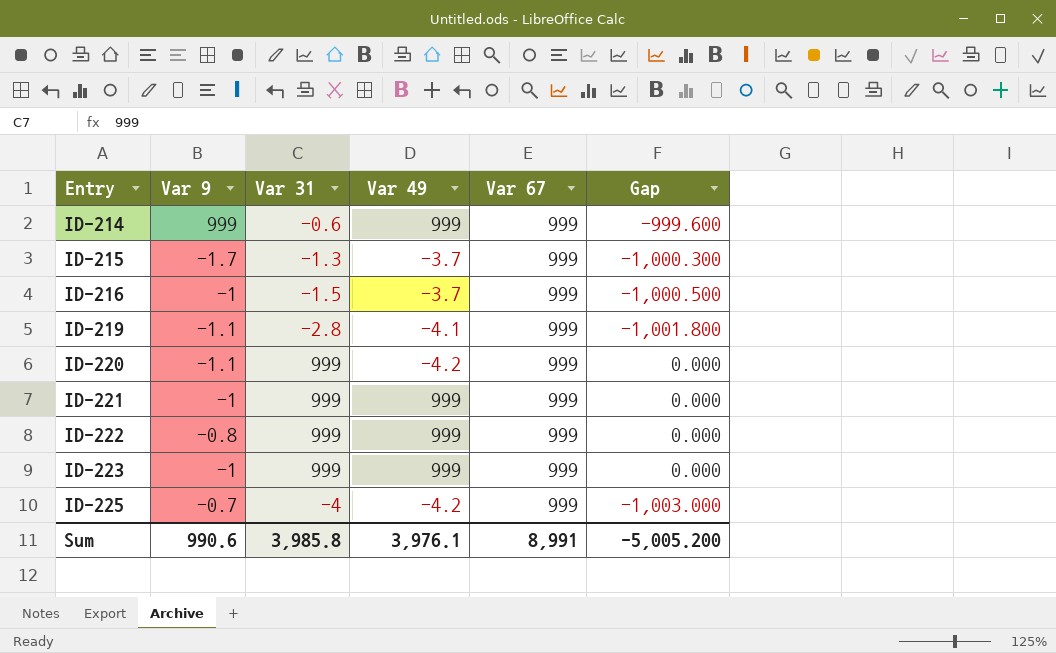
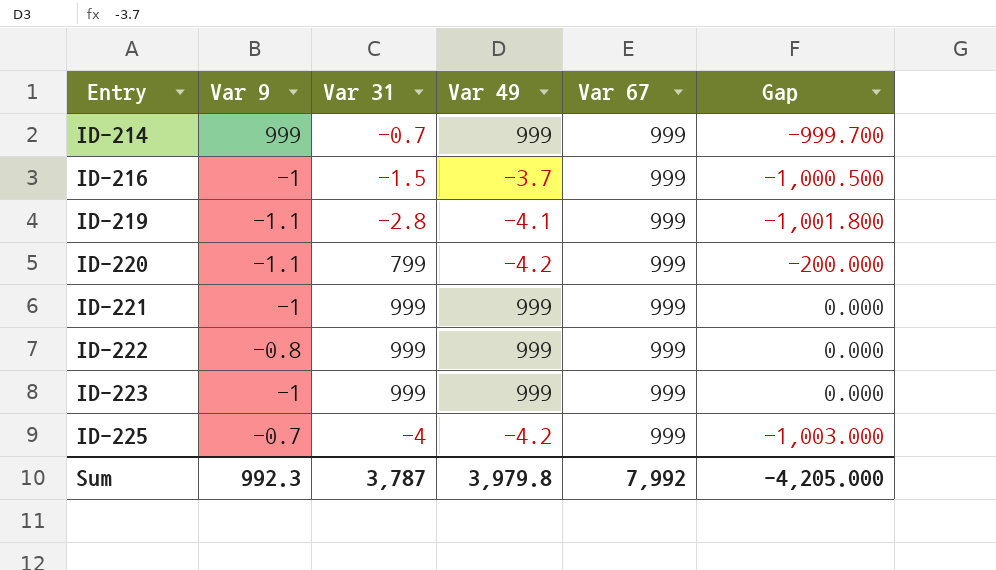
row ID-215: -1.7 | -1.3 | -3.7 | 999 | -1,000.300 -> none
ID-214 | Var 31: -0.6 -> -0.7
ID-214 | Gap: -999.600 -> -999.700
ID-220 | Var 31: 999 -> 799
ID-220 | Gap: 0.000 -> -200.000
Sum | Var 9: 990.6 -> 992.3
Sum | Var 31: 3,985.8 -> 3,787
Sum | Var 49: 3,976.1 -> 3,979.8
Sum | Var 67: 8,991 -> 7,992
Sum | Gap: -5,005.200 -> -4,205.000

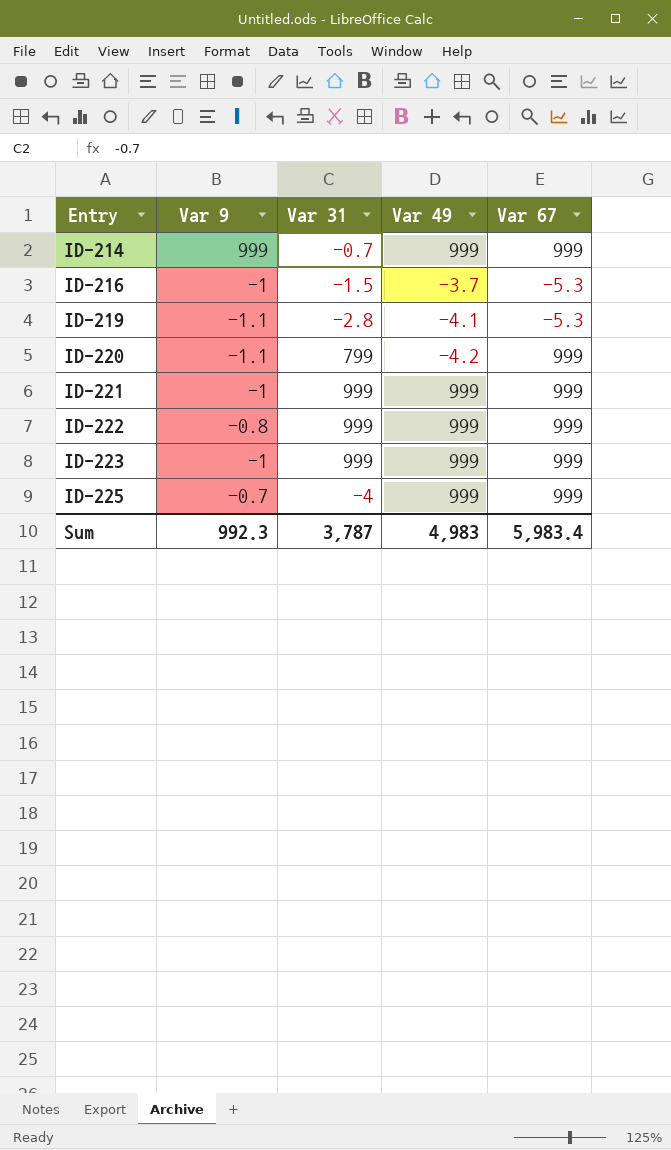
column Gap | formula: [Var 31] - [Var 67] -> none
ID-216 | Var 67: 999 -> -5.3
ID-219 | Var 67: 999 -> -5.3
ID-225 | Var 49: -4.2 -> 999
Sum | Var 49: 3,979.8 -> 4,983
Sum | Var 67: 7,992 -> 5,983.4

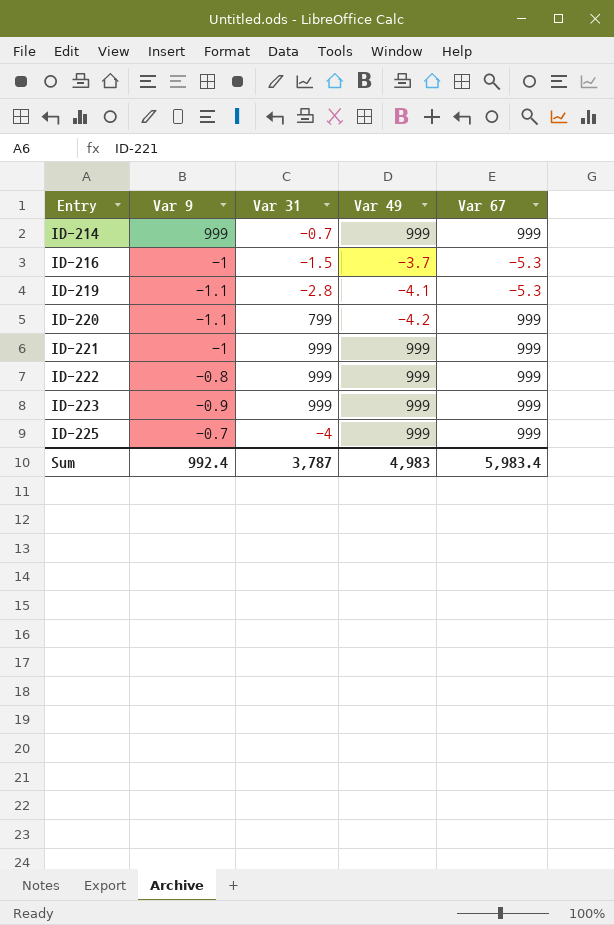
ID-223 | Var 9: -1 -> -0.9
Sum | Var 9: 992.3 -> 992.4

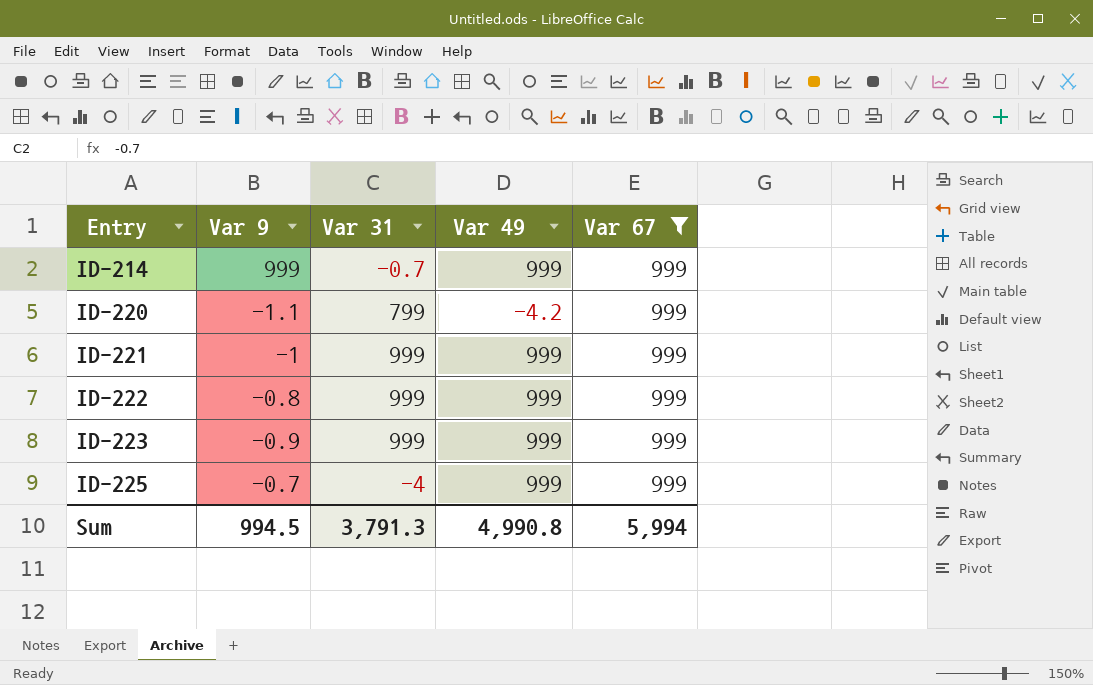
filter: none -> Var 67 = 999
Sum | Var 9: 992.4 -> 994.5
Sum | Var 31: 3,787 -> 3,791.3
Sum | Var 49: 4,983 -> 4,990.8
Sum | Var 67: 5,983.4 -> 5,994

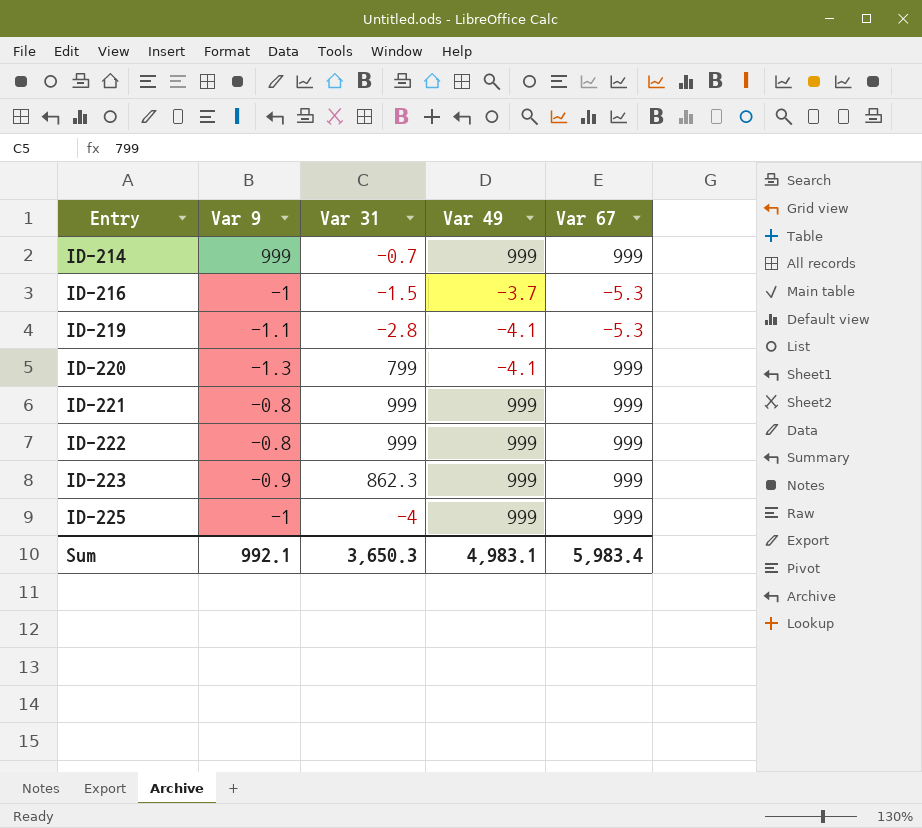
filter: Var 67 = 999 -> none
ID-220 | Var 9: -1.1 -> -1.3
ID-220 | Var 49: -4.2 -> -4.1
ID-221 | Var 9: -1 -> -0.8
ID-223 | Var 31: 999 -> 862.3
ID-225 | Var 9: -0.7 -> -1
Sum | Var 9: 994.5 -> 992.1
Sum | Var 31: 3,791.3 -> 3,650.3
Sum | Var 49: 4,990.8 -> 4,983.1
Sum | Var 67: 5,994 -> 5,983.4

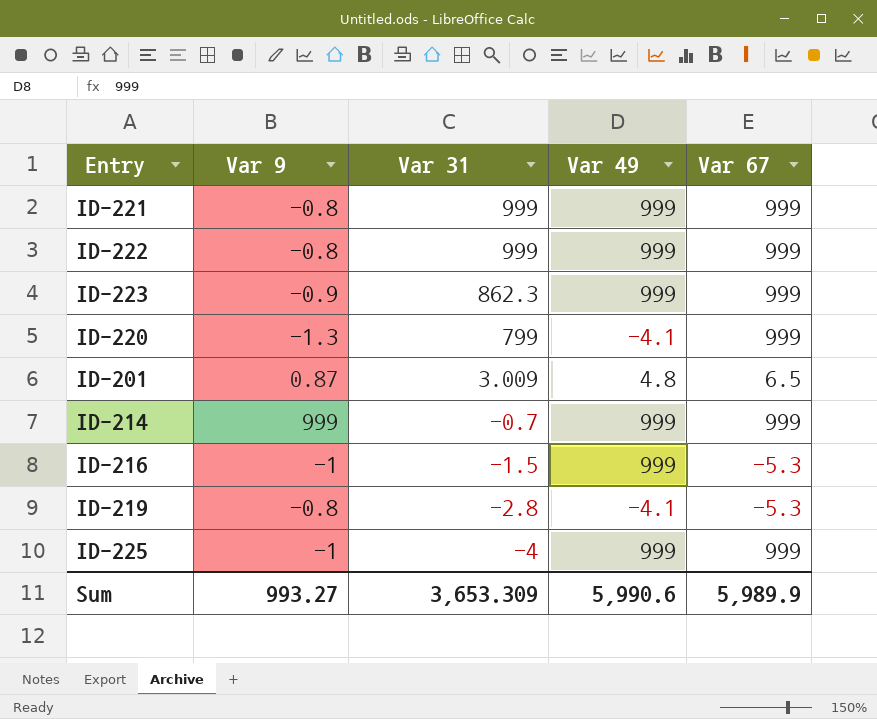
row order: Entry ascending -> Var 31 descending
row ID-201: none -> 0.87 | 3.009 | 4.8 | 6.5
ID-216 | Var 49: -3.7 -> 999
ID-219 | Var 9: -1.1 -> -0.8
Sum | Var 9: 992.1 -> 993.27
Sum | Var 31: 3,650.3 -> 3,653.309
Sum | Var 49: 4,983.1 -> 5,990.6
Sum | Var 67: 5,983.4 -> 5,989.9

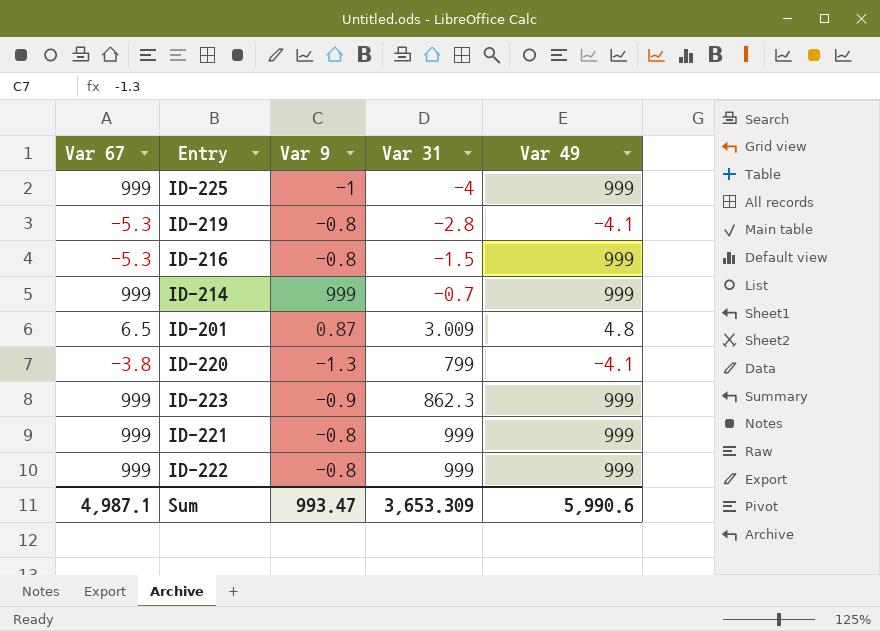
row order: Var 31 descending -> Var 31 ascending
column Var 67 | position: 5 -> 1
ID-216 | Var 9: -1 -> -0.8
ID-220 | Var 67: 999 -> -3.8
Sum | Var 67: 5,989.9 -> 4,987.1
Sum | Var 9: 993.27 -> 993.47

